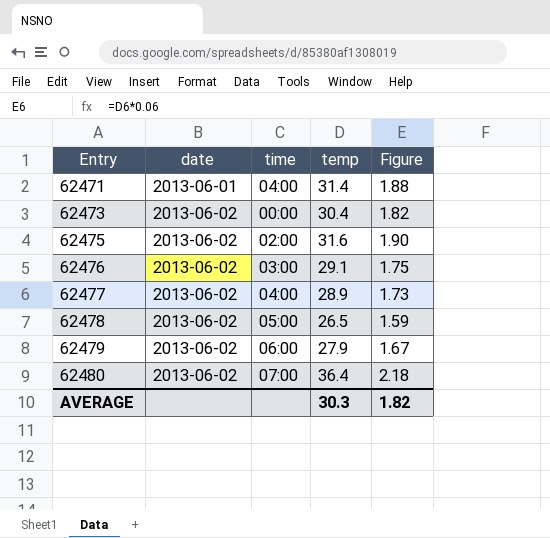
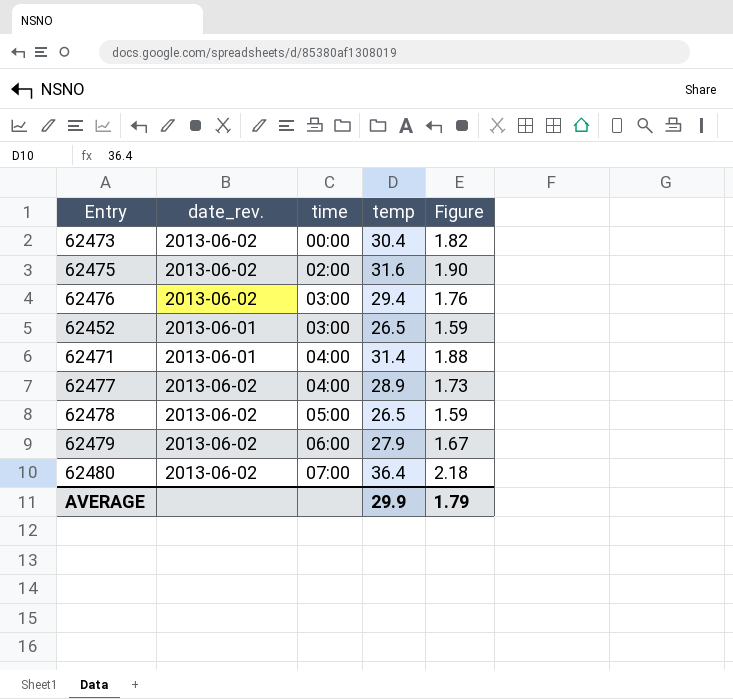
row order: Entry ascending -> time ascending
column name: date -> date_rev.
62476 | temp: 29.1 -> 29.4
62476 | Figure: 1.75 -> 1.76
row 62452: none -> 2013-06-01 | 03:00 | 26.5 | 1.59
AVERAGE | temp: 30.3 -> 29.9
AVERAGE | Figure: 1.82 -> 1.79

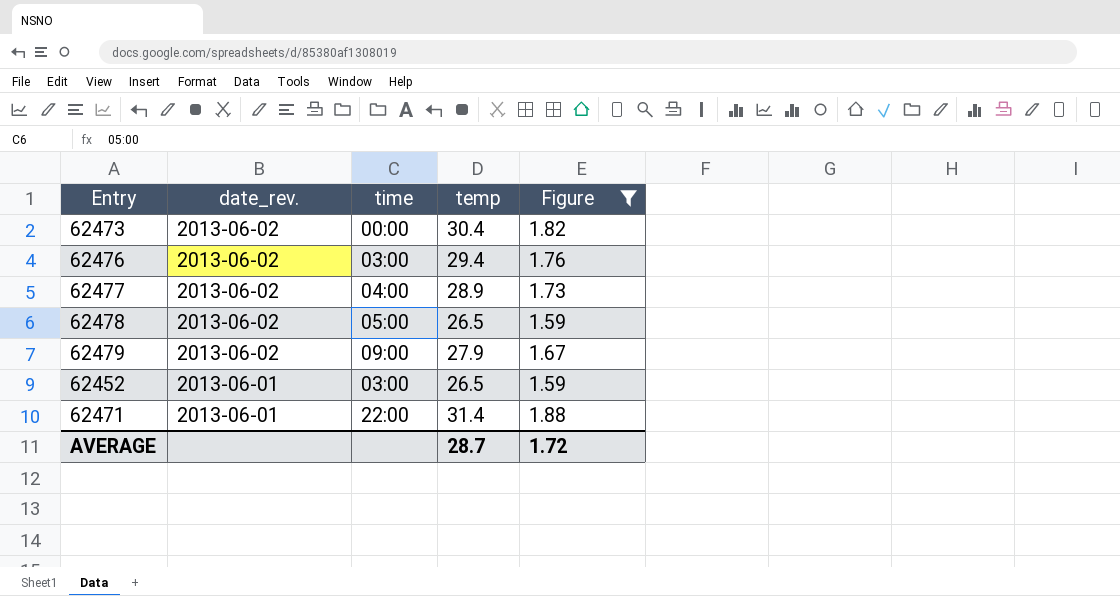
filter: none -> Figure <= 1.88
row order: time ascending -> date_rev. descending
62479 | time: 06:00 -> 09:00
62471 | time: 04:00 -> 22:00
AVERAGE | temp: 29.9 -> 28.7
AVERAGE | Figure: 1.79 -> 1.72

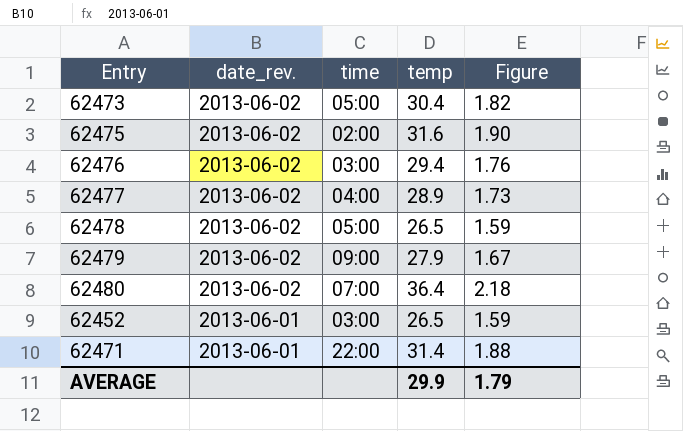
filter: Figure <= 1.88 -> none
62473 | time: 00:00 -> 05:00
AVERAGE | temp: 28.7 -> 29.9
AVERAGE | Figure: 1.72 -> 1.79

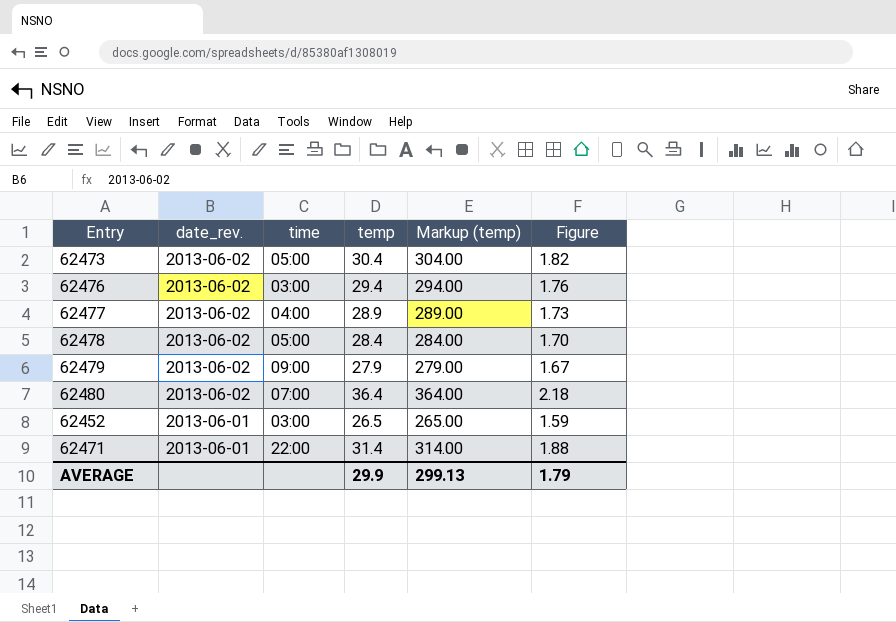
column Markup (temp) | formula: none -> [temp] * 10
row 62475: 2013-06-02 | 02:00 | 31.6 | 1.90 -> none
62478 | temp: 26.5 -> 28.4
62478 | Figure: 1.59 -> 1.70

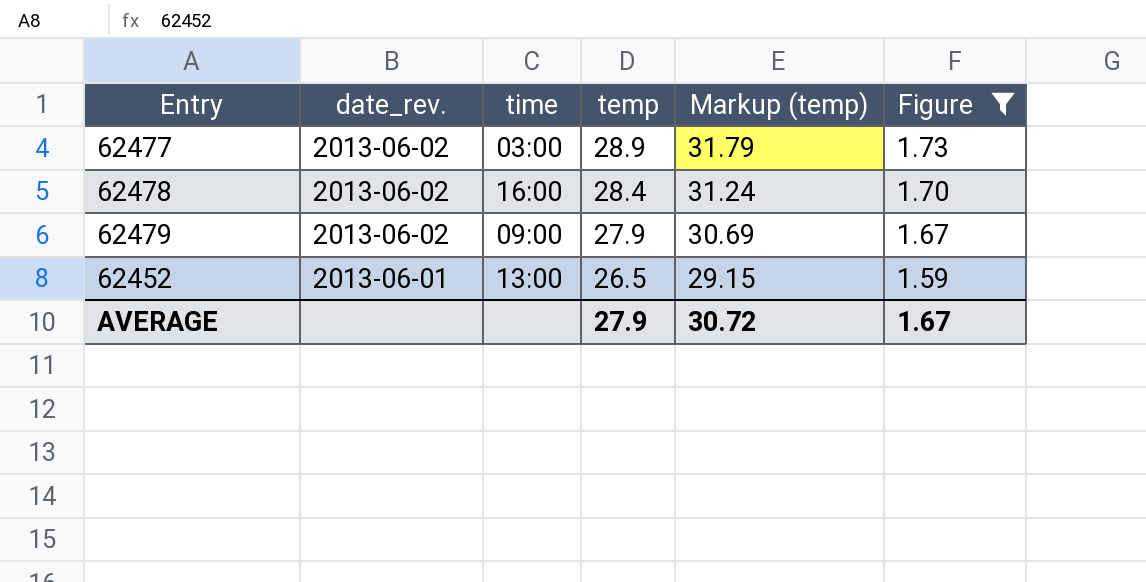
filter: none -> Figure <= 1.73
column Markup (temp) | formula: [temp] * 10 -> [temp] * 1.1
62477 | time: 04:00 -> 03:00
62478 | time: 05:00 -> 16:00
62452 | time: 03:00 -> 13:00
AVERAGE | temp: 29.9 -> 27.9
AVERAGE | Markup (temp): 299.13 -> 30.72
AVERAGE | Figure: 1.79 -> 1.67

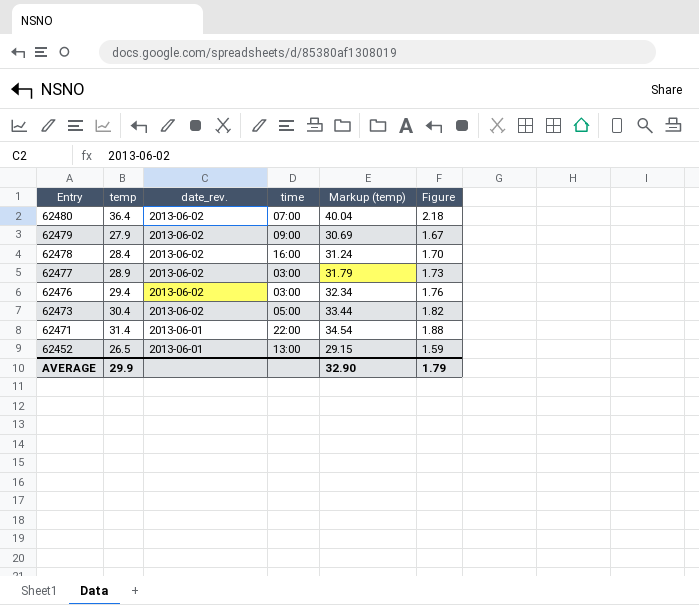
filter: Figure <= 1.73 -> none
row order: date_rev. descending -> Entry descending
column temp | position: 4 -> 2
AVERAGE | temp: 27.9 -> 29.9
AVERAGE | Markup (temp): 30.72 -> 32.90
AVERAGE | Figure: 1.67 -> 1.79

